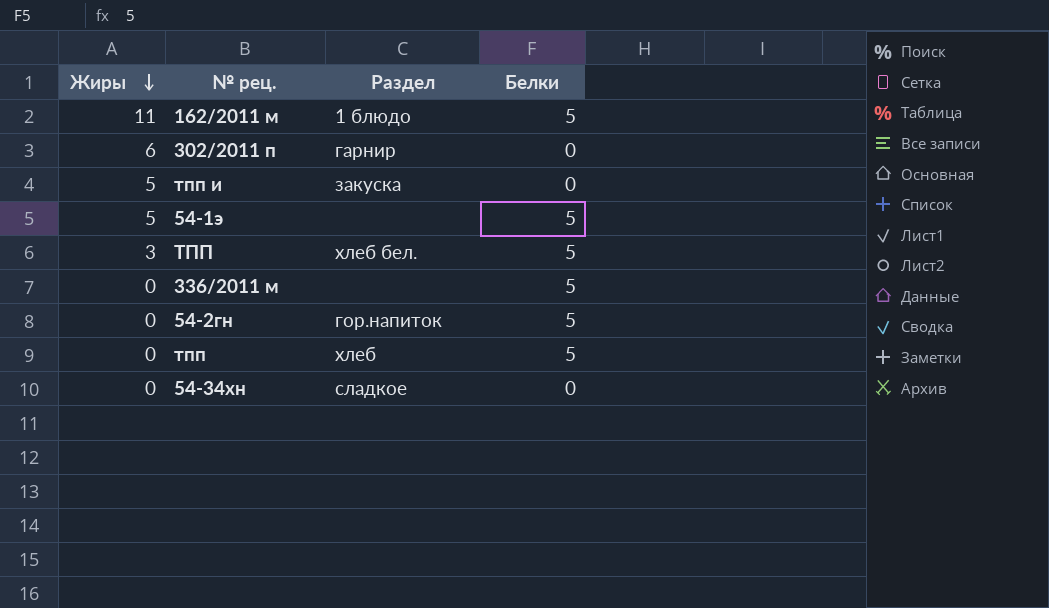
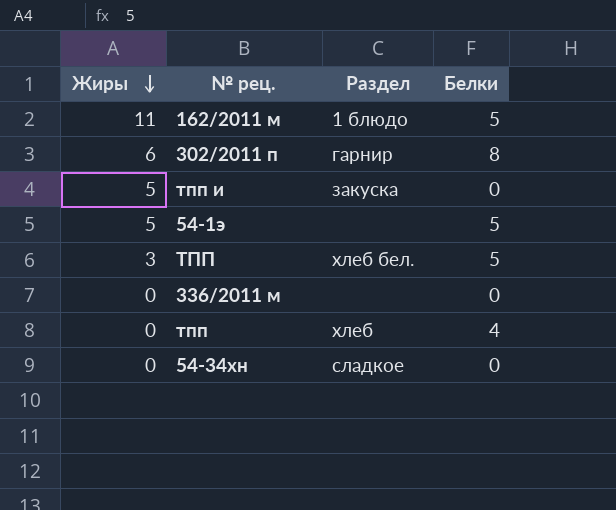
row 54-2гн: 0 | гор.напиток | 5 -> none
302/2011 п | Белки: 0 -> 8
336/2011 м | Белки: 5 -> 0
тпп | Белки: 5 -> 4

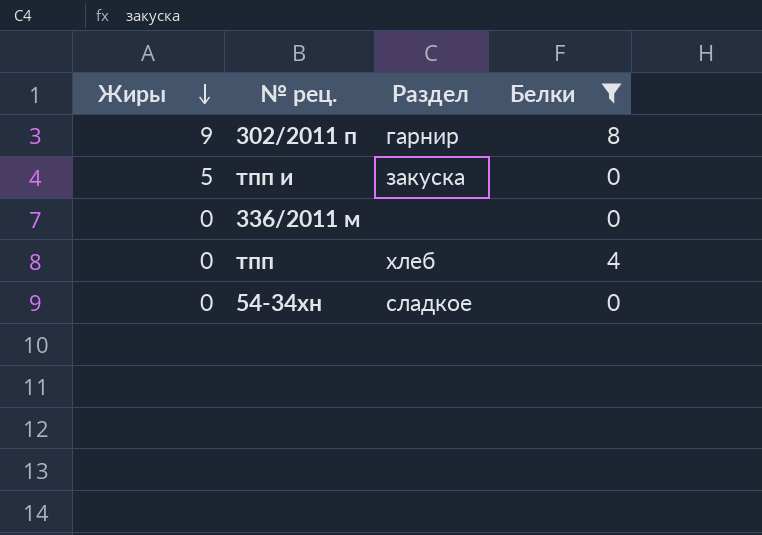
filter: none -> Белки != 5
302/2011 п | Жиры: 6 -> 9

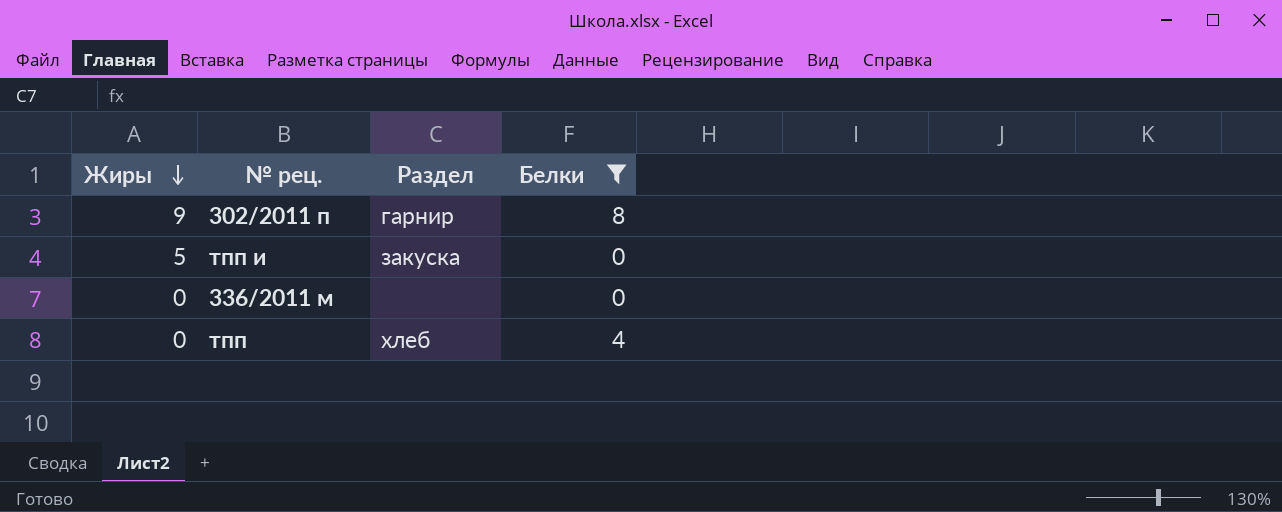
row 54-34хн: 0 | сладкое | 0 -> none

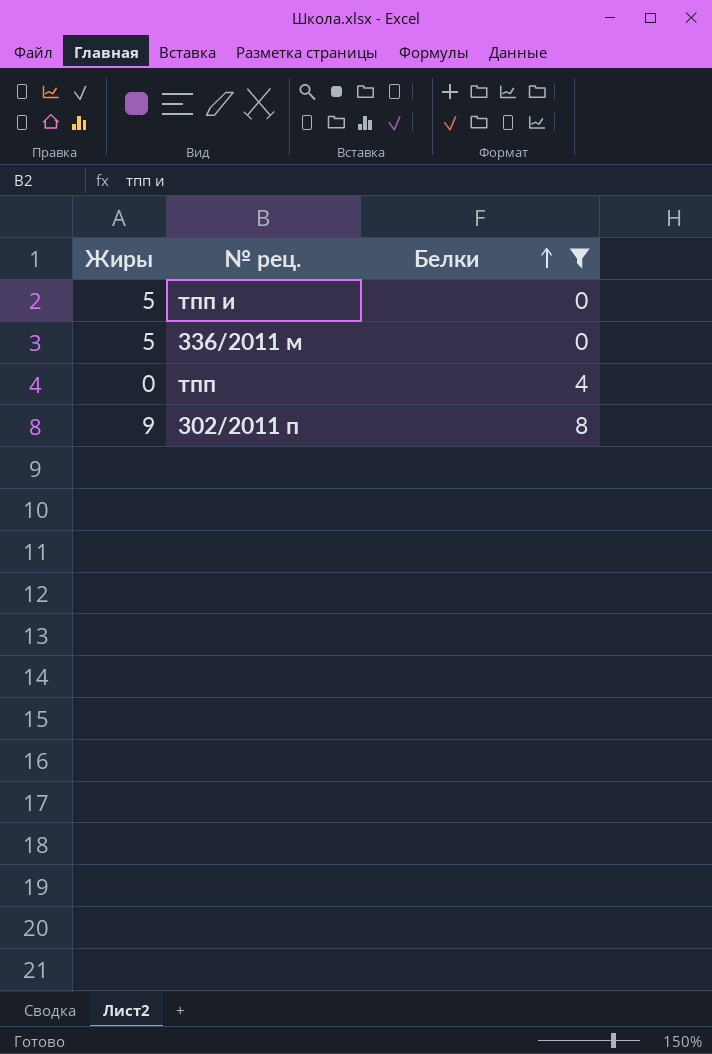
row order: Жиры descending -> Белки ascending
column Раздел | position: 3 -> none
336/2011 м | Жиры: 0 -> 5

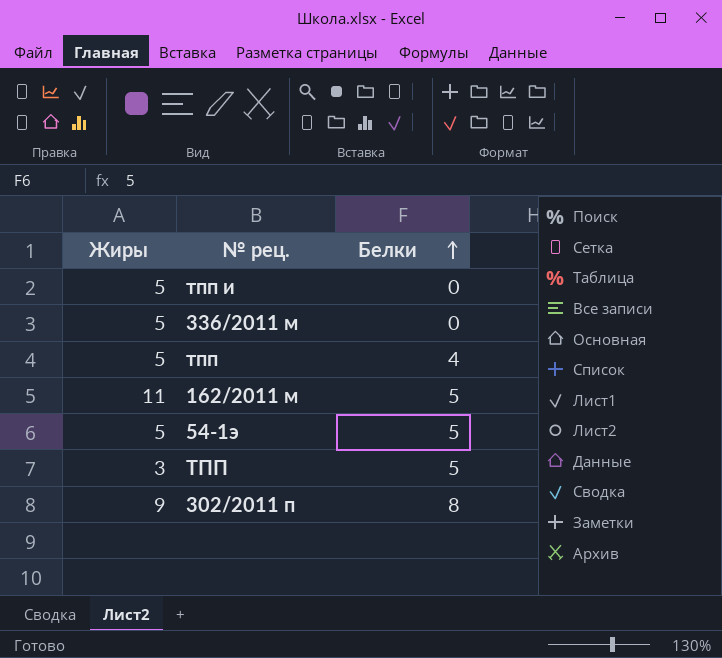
filter: Белки != 5 -> none
тпп | Жиры: 0 -> 5

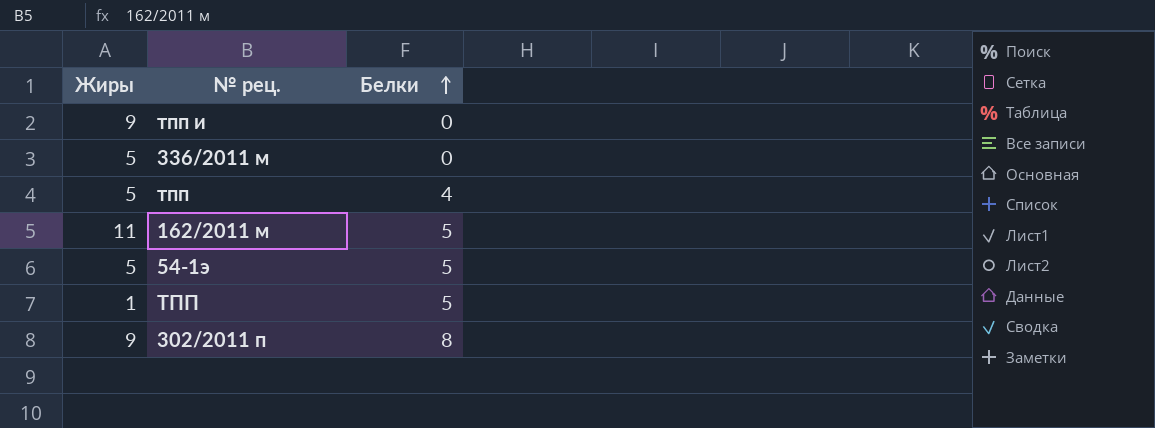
тпп и | Жиры: 5 -> 9
ТПП | Жиры: 3 -> 1

